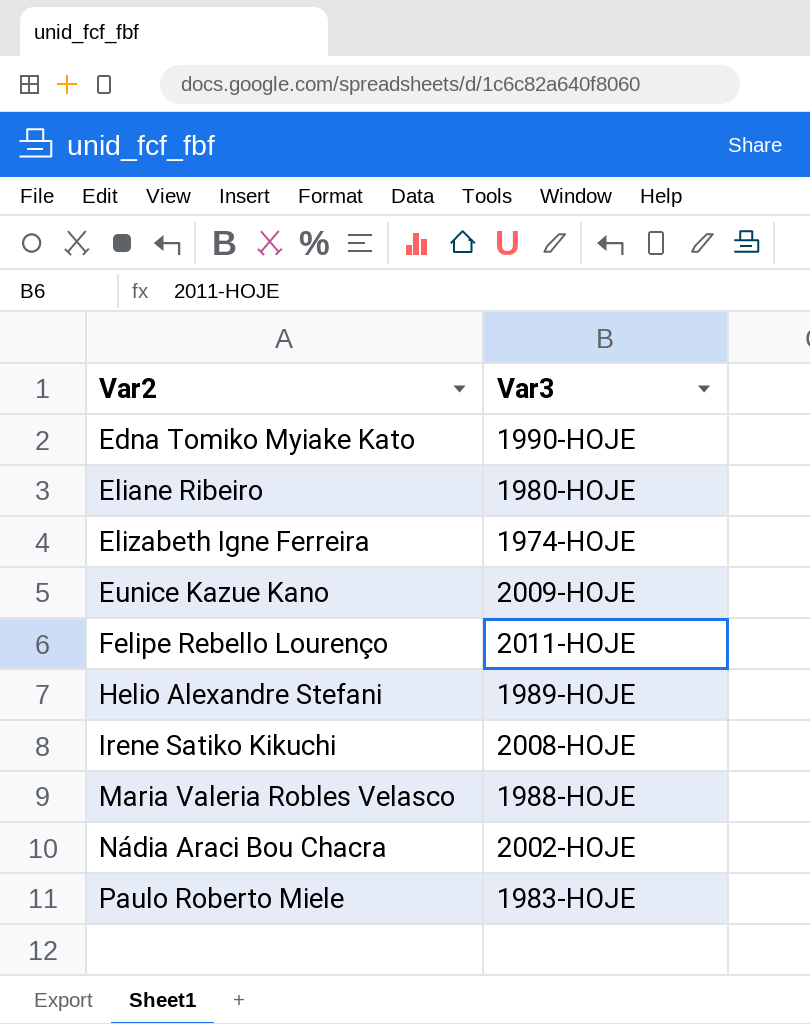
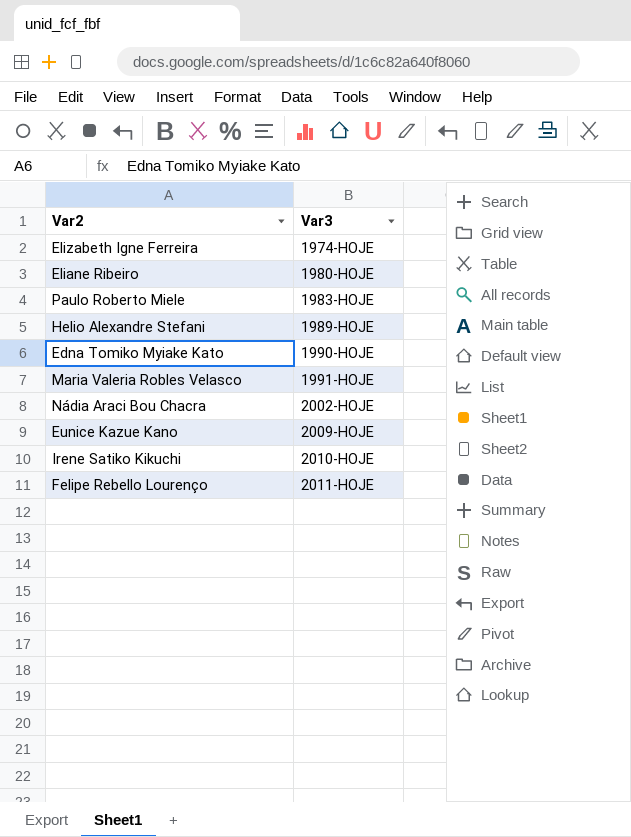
row order: Var2 ascending -> Var3 ascending
Maria Valeria Robles Velasco | Var3: 1988-HOJE -> 1991-HOJE
Irene Satiko Kikuchi | Var3: 2008-HOJE -> 2010-HOJE

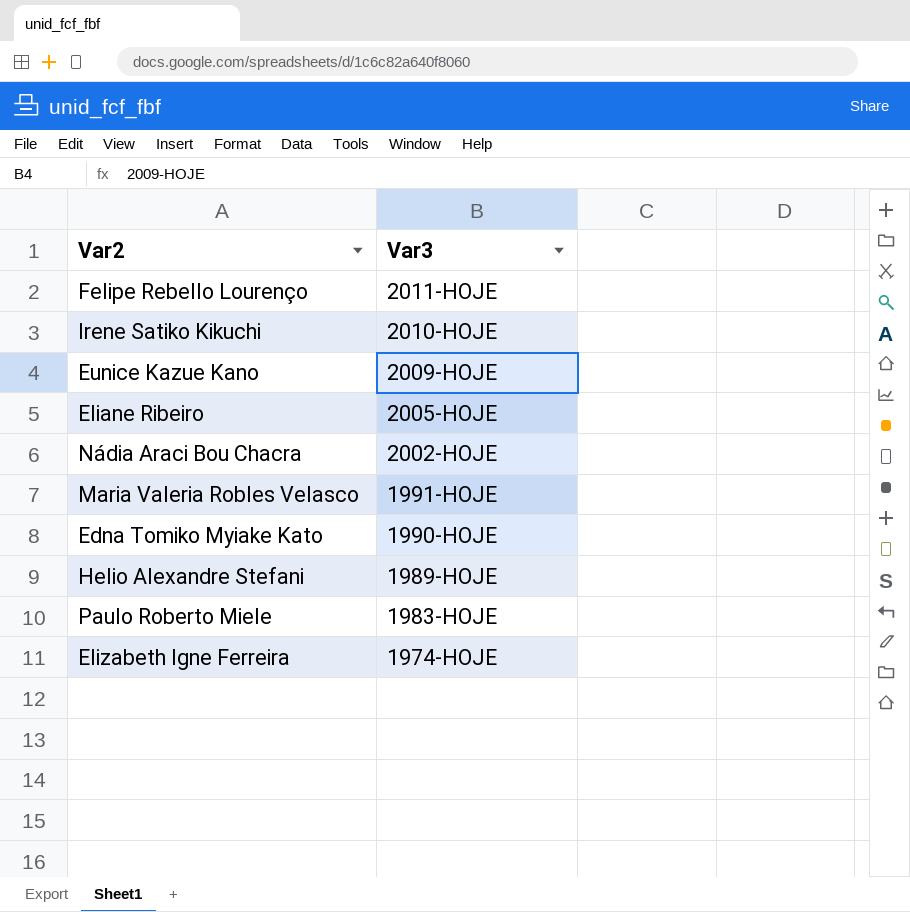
row order: Var3 ascending -> Var3 descending
Eliane Ribeiro | Var3: 1980-HOJE -> 2005-HOJE

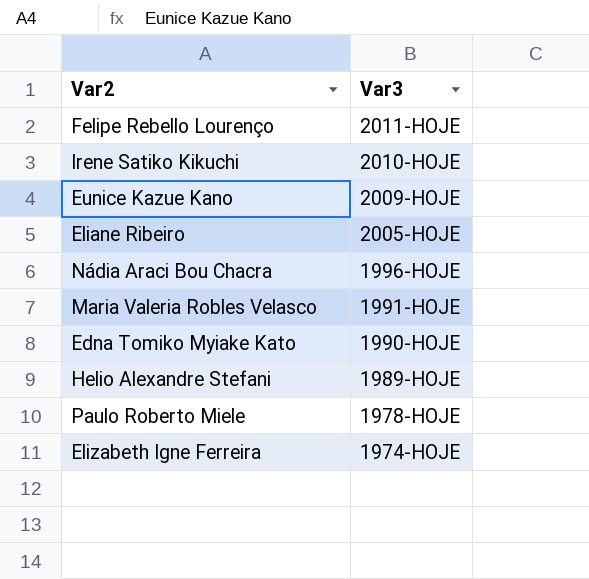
Nádia Araci Bou Chacra | Var3: 2002-HOJE -> 1996-HOJE
Paulo Roberto Miele | Var3: 1983-HOJE -> 1978-HOJE

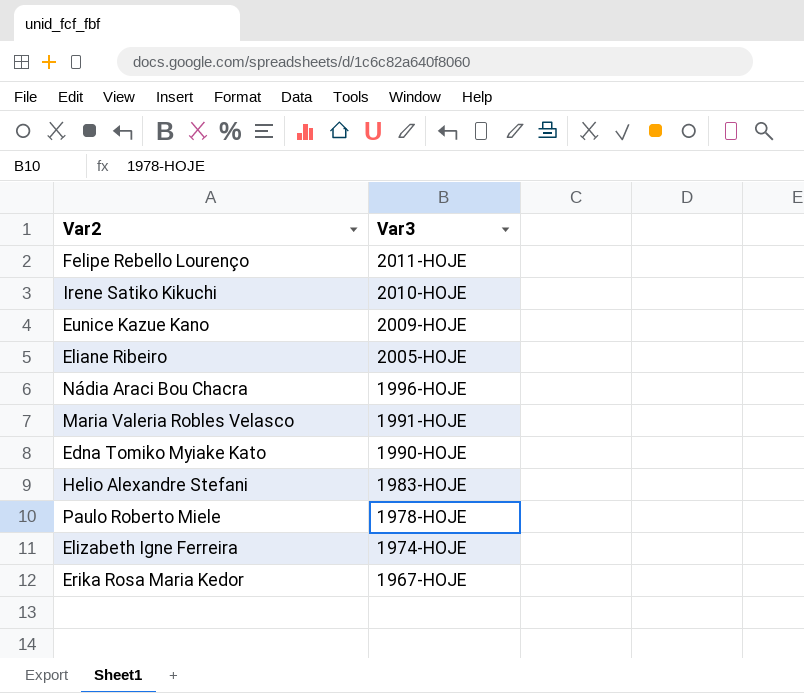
Helio Alexandre Stefani | Var3: 1989-HOJE -> 1983-HOJE
row Erika Rosa Maria Kedor: none -> 1967-HOJE

